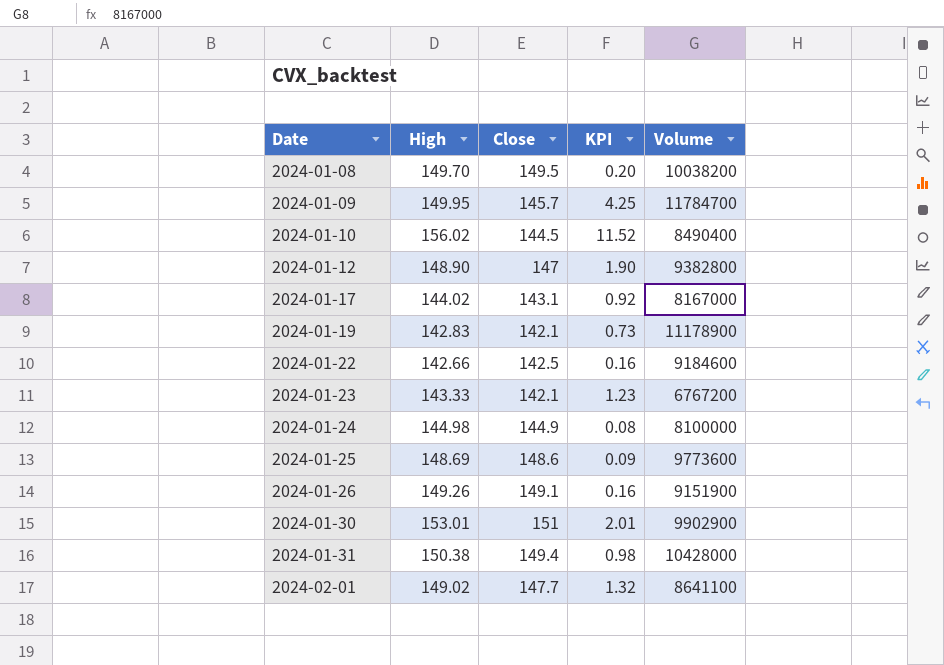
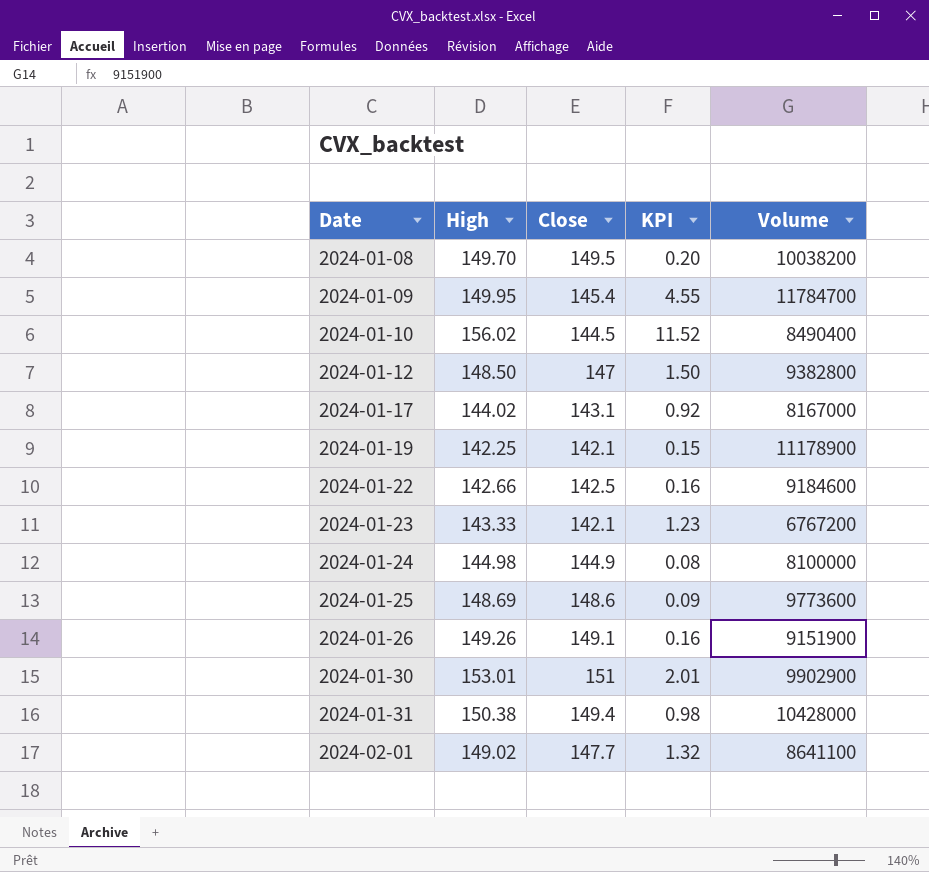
2024-01-09 | Close: 145.7 -> 145.4
2024-01-09 | KPI: 4.25 -> 4.55
2024-01-12 | High: 148.90 -> 148.50
2024-01-12 | KPI: 1.90 -> 1.50
2024-01-19 | High: 142.83 -> 142.25
2024-01-19 | KPI: 0.73 -> 0.15

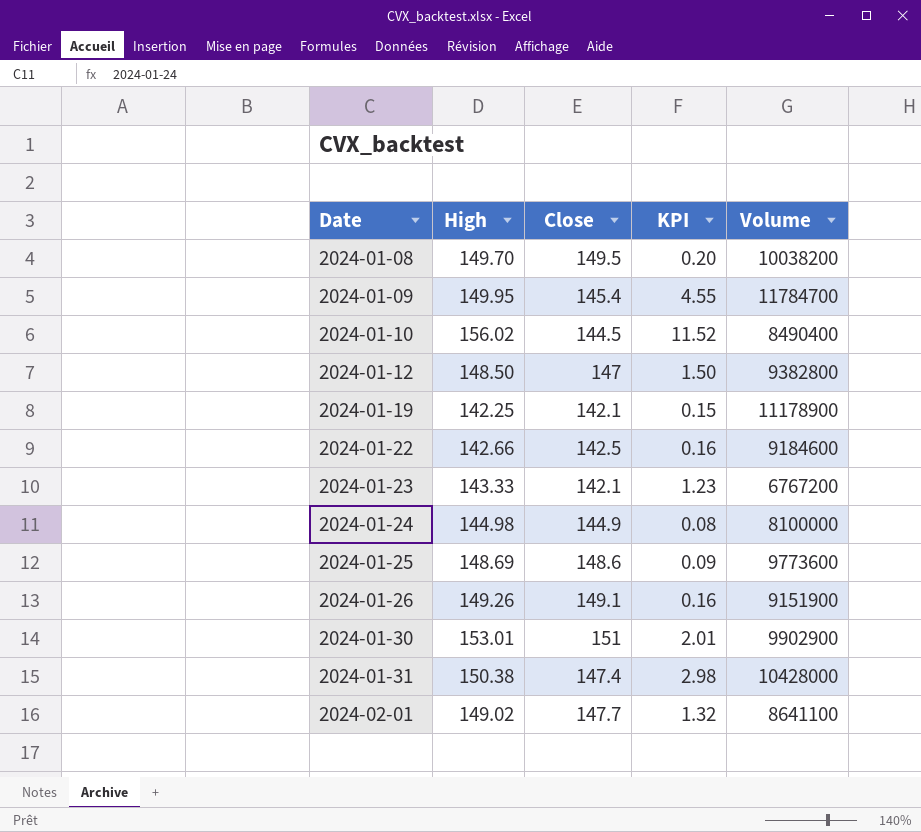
row 2024-01-17: 144.02 | 143.1 | 0.92 | 8167000 -> none
2024-01-31 | Close: 149.4 -> 147.4
2024-01-31 | KPI: 0.98 -> 2.98

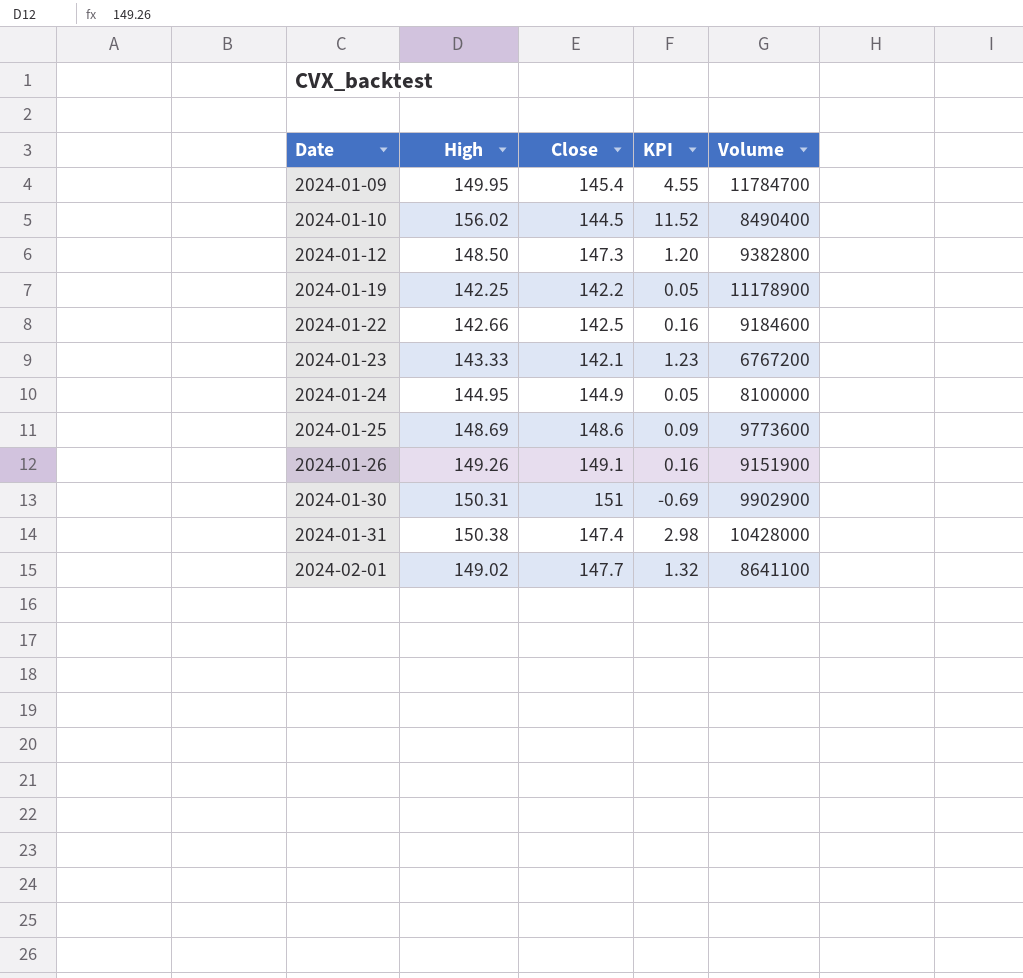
row 2024-01-08: 149.70 | 149.5 | 0.20 | 10038200 -> none
2024-01-12 | Close: 147 -> 147.3
2024-01-12 | KPI: 1.50 -> 1.20
2024-01-19 | Close: 142.1 -> 142.2
2024-01-19 | KPI: 0.15 -> 0.05
2024-01-24 | High: 144.98 -> 144.95
2024-01-24 | KPI: 0.08 -> 0.05
2024-01-30 | High: 153.01 -> 150.31
2024-01-30 | KPI: 2.01 -> -0.69

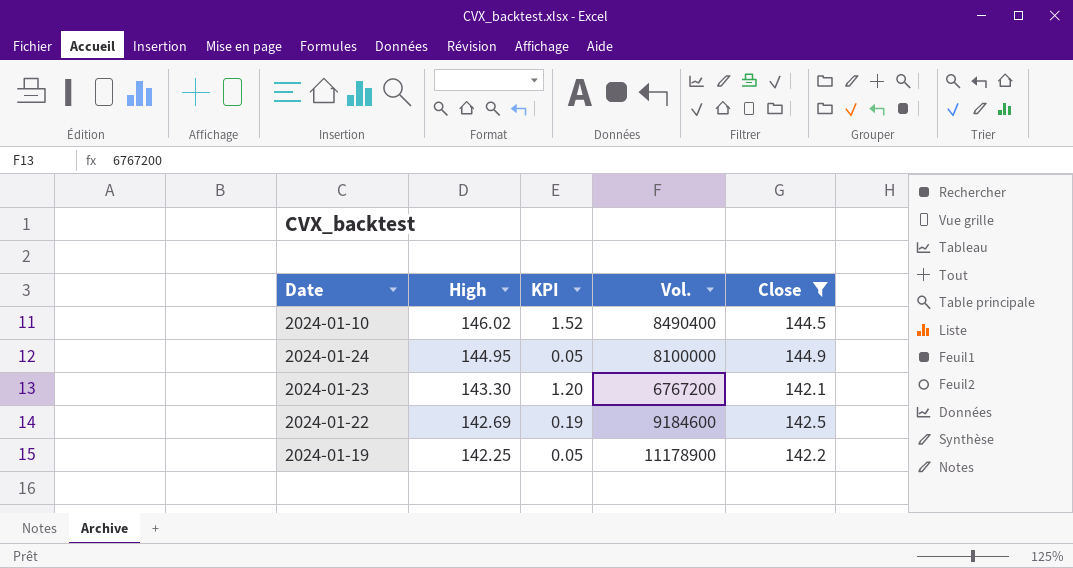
filter: none -> Close <= 144.9
row order: Date ascending -> High descending
column name: Volume -> Vol.
column Close | position: 3 -> 5
2024-01-10 | High: 156.02 -> 146.02
2024-01-10 | KPI: 11.52 -> 1.52
2024-01-23 | High: 143.33 -> 143.30
2024-01-23 | KPI: 1.23 -> 1.20
2024-01-22 | High: 142.66 -> 142.69
2024-01-22 | KPI: 0.16 -> 0.19

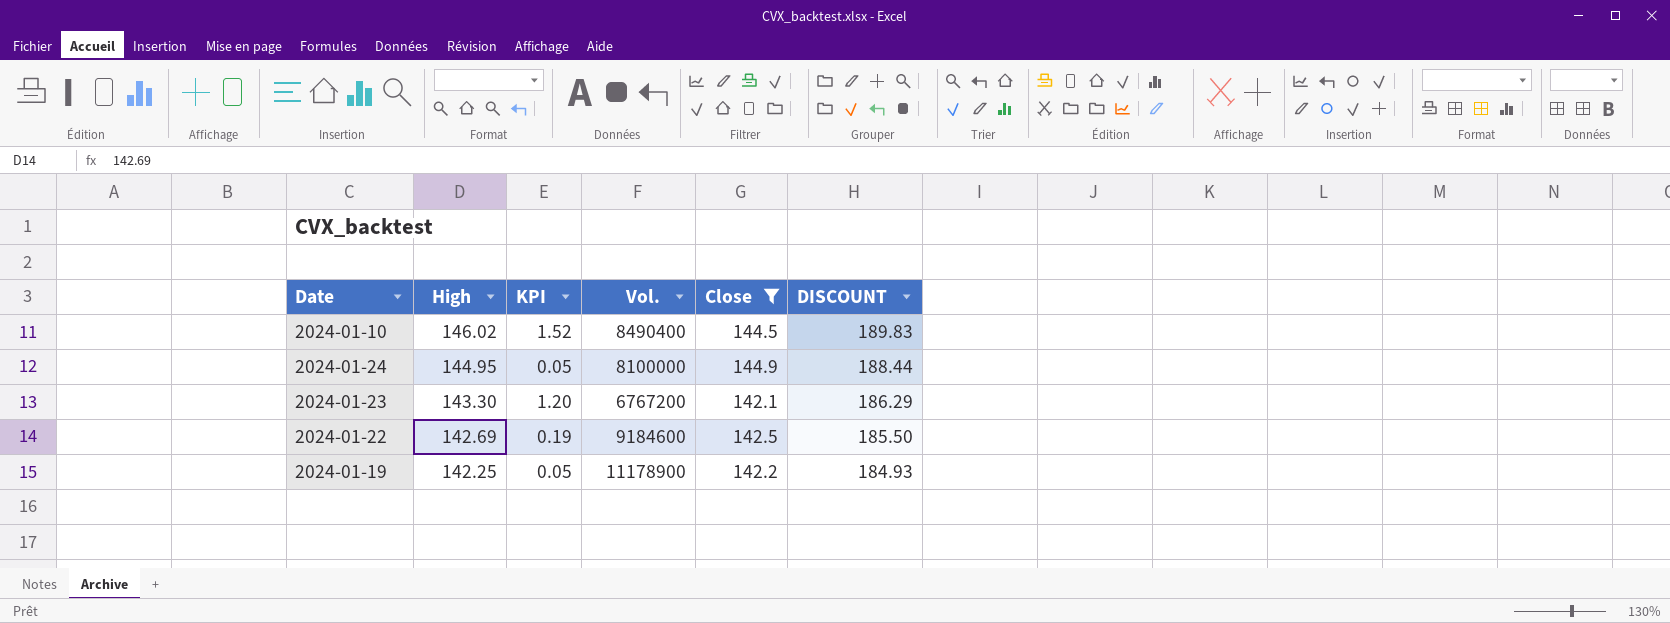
column DISCOUNT | formula: none -> [High] * 1.3

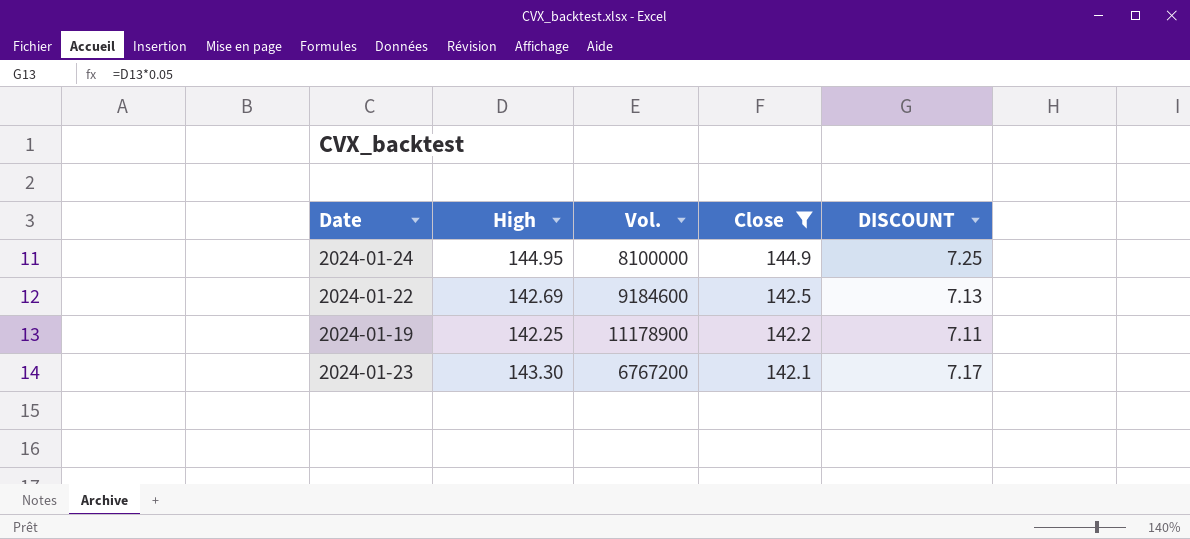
row order: High descending -> Close descending
column KPI | formula: [High] - [Close] -> none
column DISCOUNT | formula: [High] * 1.3 -> [High] * 0.05
row 2024-01-10: 146.02 | 1.52 | 8490400 | 144.5 | 189.83 -> none

